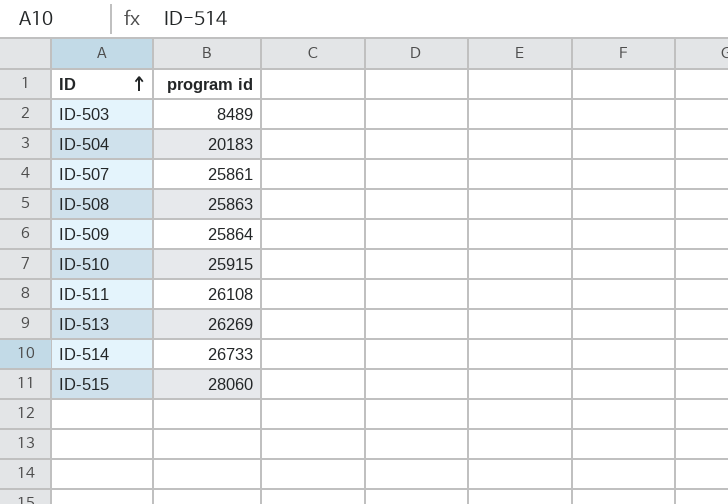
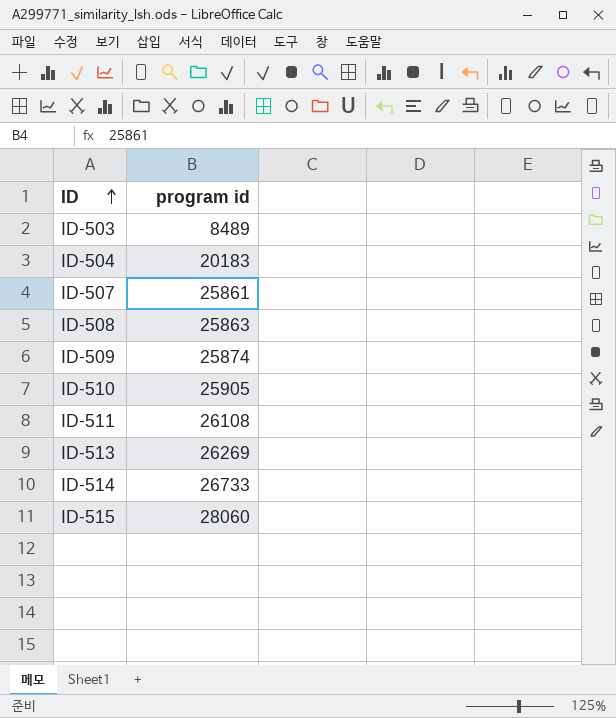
ID-509 | program id: 25864 -> 25874
ID-510 | program id: 25915 -> 25905

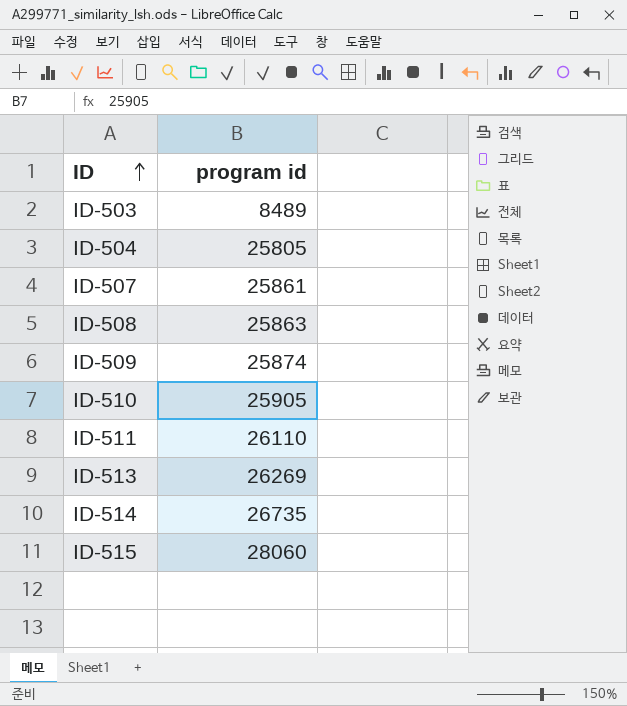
ID-504 | program id: 20183 -> 25805
ID-511 | program id: 26108 -> 26110
ID-514 | program id: 26733 -> 26735

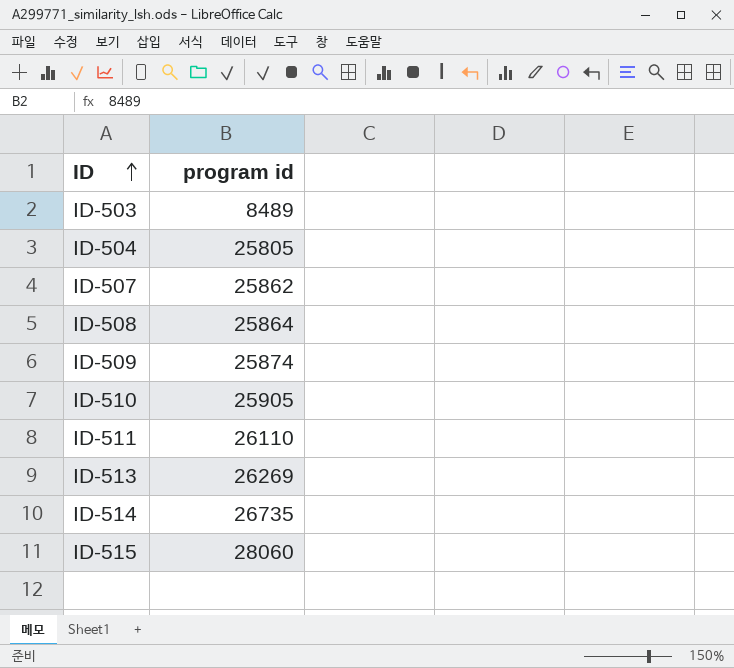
ID-507 | program id: 25861 -> 25862
ID-508 | program id: 25863 -> 25864

